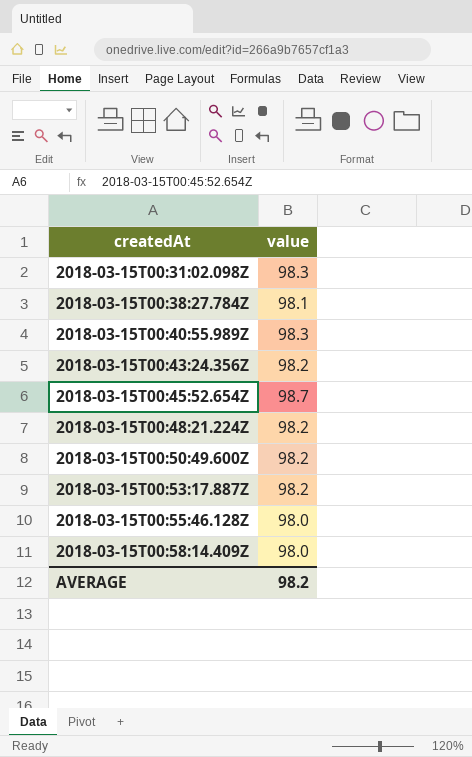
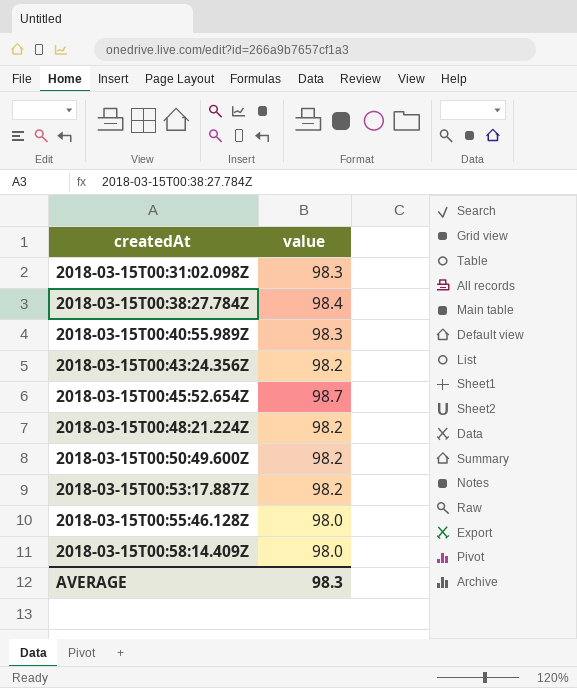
2018-03-15T00:38:27.784Z | value: 98.1 -> 98.4
AVERAGE | value: 98.2 -> 98.3

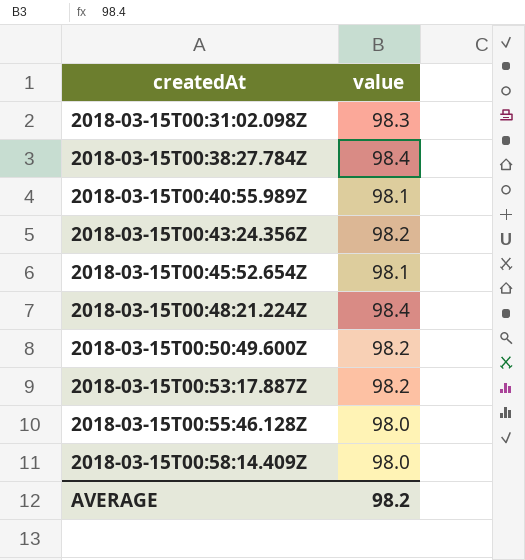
2018-03-15T00:40:55.989Z | value: 98.3 -> 98.1
2018-03-15T00:45:52.654Z | value: 98.7 -> 98.1
2018-03-15T00:48:21.224Z | value: 98.2 -> 98.4
AVERAGE | value: 98.3 -> 98.2

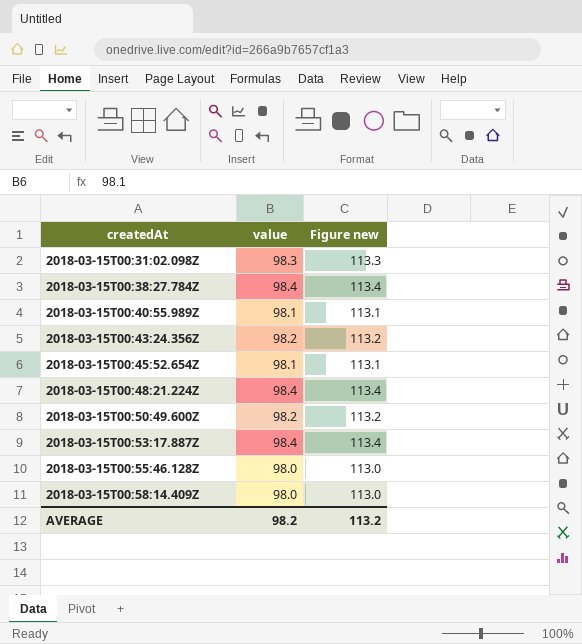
column Figure new | formula: none -> [value] + 15
2018-03-15T00:53:17.887Z | value: 98.2 -> 98.4

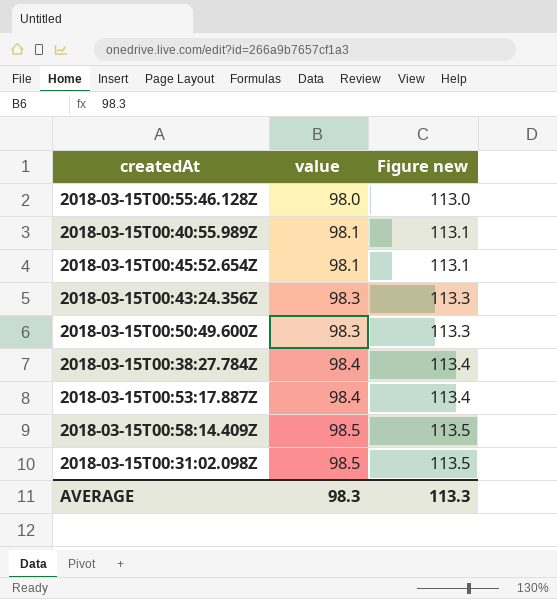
row order: createdAt ascending -> value ascending
row 2018-03-15T00:48:21.224Z: 98.4 | 113.4 -> none
2018-03-15T00:43:24.356Z | value: 98.2 -> 98.3
2018-03-15T00:43:24.356Z | Figure new: 113.2 -> 113.3
2018-03-15T00:50:49.600Z | value: 98.2 -> 98.3
2018-03-15T00:50:49.600Z | Figure new: 113.2 -> 113.3
2018-03-15T00:58:14.409Z | value: 98.0 -> 98.5
2018-03-15T00:58:14.409Z | Figure new: 113.0 -> 113.5
2018-03-15T00:31:02.098Z | value: 98.3 -> 98.5
2018-03-15T00:31:02.098Z | Figure new: 113.3 -> 113.5
AVERAGE | value: 98.2 -> 98.3
AVERAGE | Figure new: 113.2 -> 113.3

